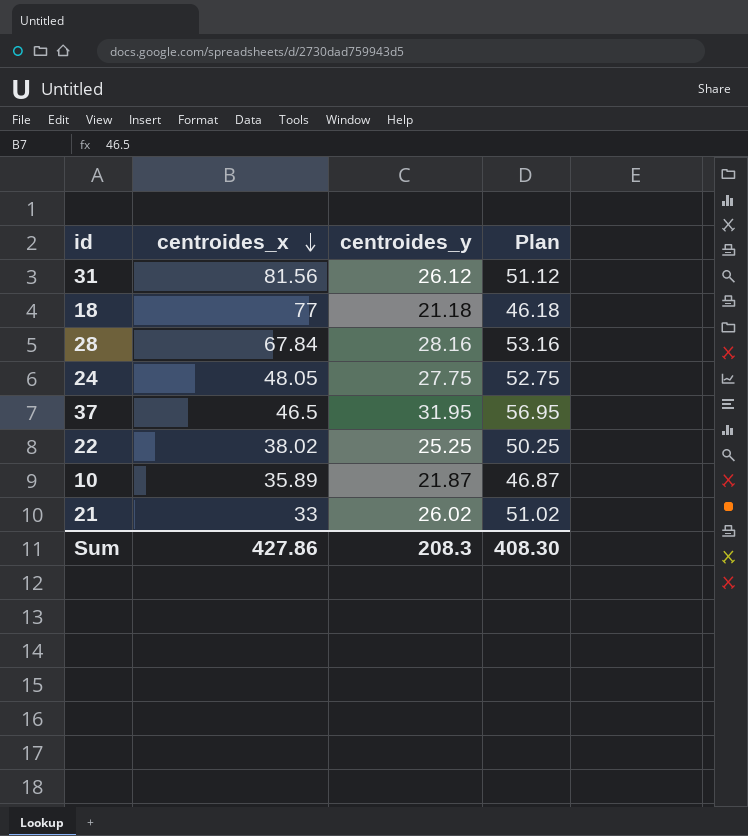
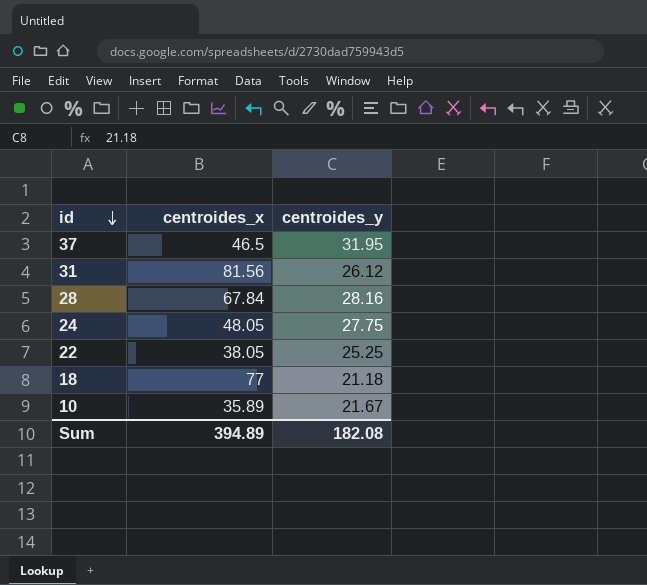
row order: centroides_x descending -> id descending
column Plan | formula: [centroides_y] + 25 -> none
row 21: 33 | 26.02 | 51.02 -> none
22 | centroides_x: 38.02 -> 38.05
10 | centroides_y: 21.87 -> 21.67
Sum | centroides_x: 427.86 -> 394.89
Sum | centroides_y: 208.3 -> 182.08

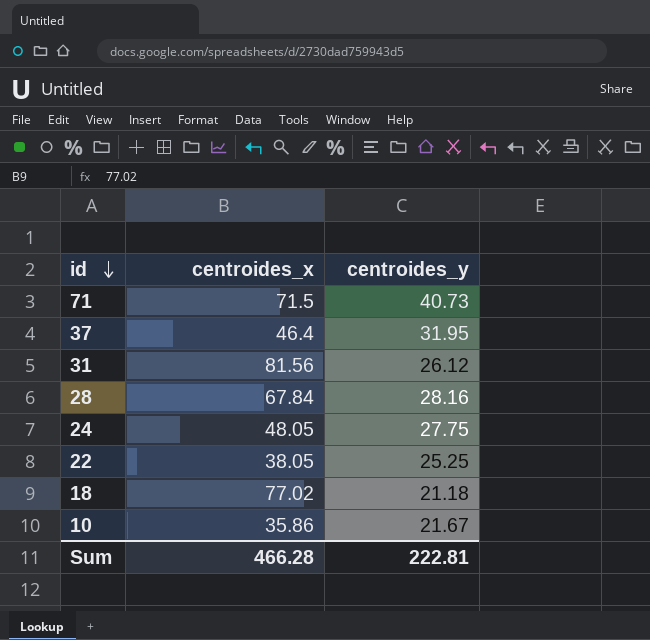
row 71: none -> 71.5 | 40.73
37 | centroides_x: 46.5 -> 46.4
18 | centroides_x: 77 -> 77.02
10 | centroides_x: 35.89 -> 35.86
Sum | centroides_x: 394.89 -> 466.28
Sum | centroides_y: 182.08 -> 222.81

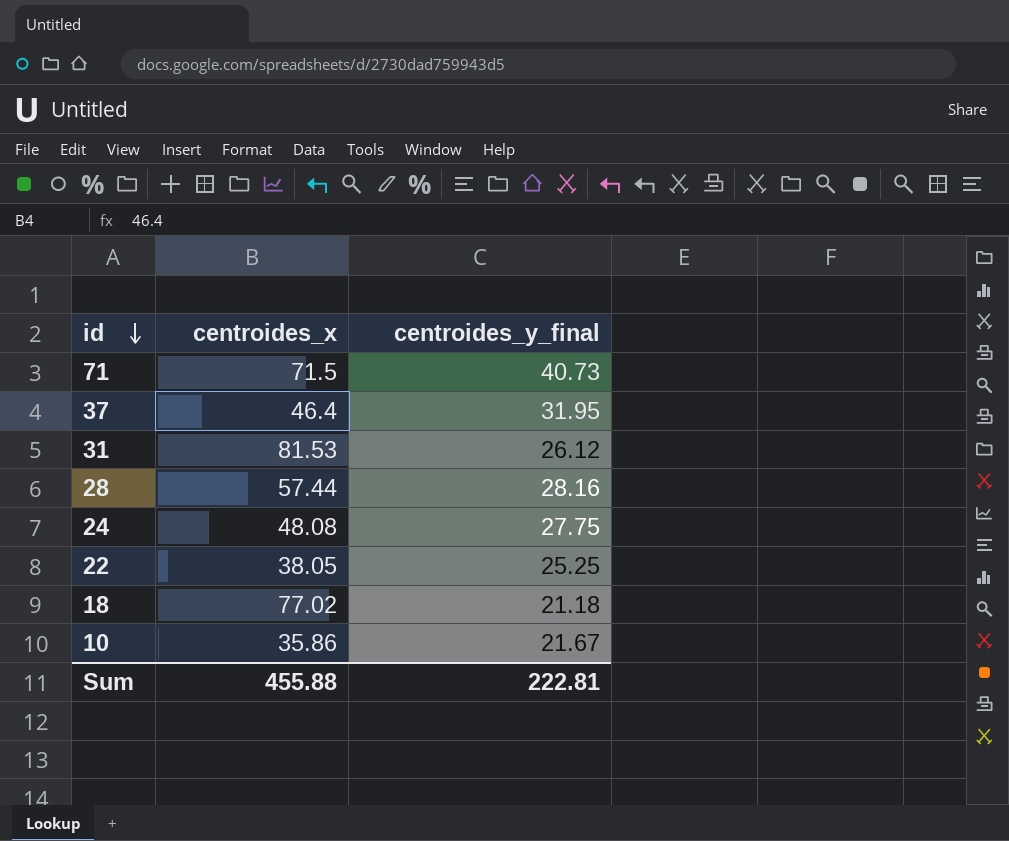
column name: centroides_y -> centroides_y_final
31 | centroides_x: 81.56 -> 81.53
28 | centroides_x: 67.84 -> 57.44
24 | centroides_x: 48.05 -> 48.08
Sum | centroides_x: 466.28 -> 455.88

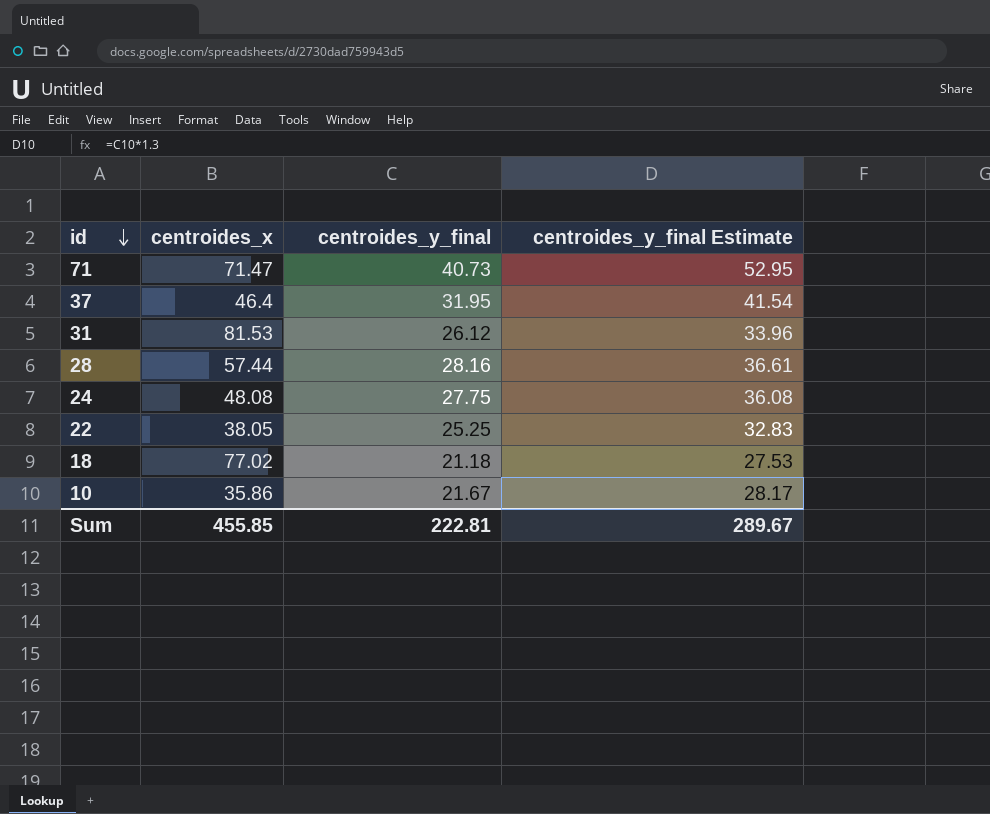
column centroides_y_final Estimate | formula: none -> [centroides_y_final] * 1.3
71 | centroides_x: 71.5 -> 71.47
Sum | centroides_x: 455.88 -> 455.85

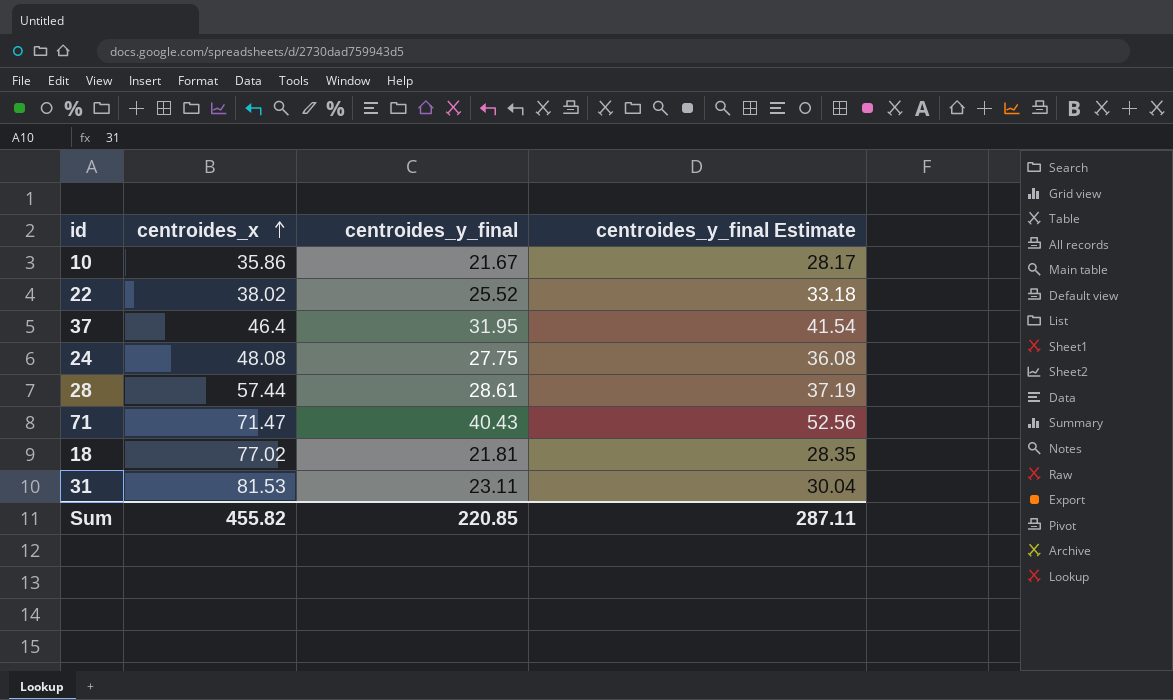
row order: id descending -> centroides_x ascending
22 | centroides_x: 38.05 -> 38.02
22 | centroides_y_final: 25.25 -> 25.52
22 | centroides_y_final Estimate: 32.83 -> 33.18
28 | centroides_y_final: 28.16 -> 28.61
28 | centroides_y_final Estimate: 36.61 -> 37.19
71 | centroides_y_final: 40.73 -> 40.43
71 | centroides_y_final Estimate: 52.95 -> 52.56
18 | centroides_y_final: 21.18 -> 21.81
18 | centroides_y_final Estimate: 27.53 -> 28.35
31 | centroides_y_final: 26.12 -> 23.11
31 | centroides_y_final Estimate: 33.96 -> 30.04
Sum | centroides_x: 455.85 -> 455.82
Sum | centroides_y_final: 222.81 -> 220.85
Sum | centroides_y_final Estimate: 289.67 -> 287.11

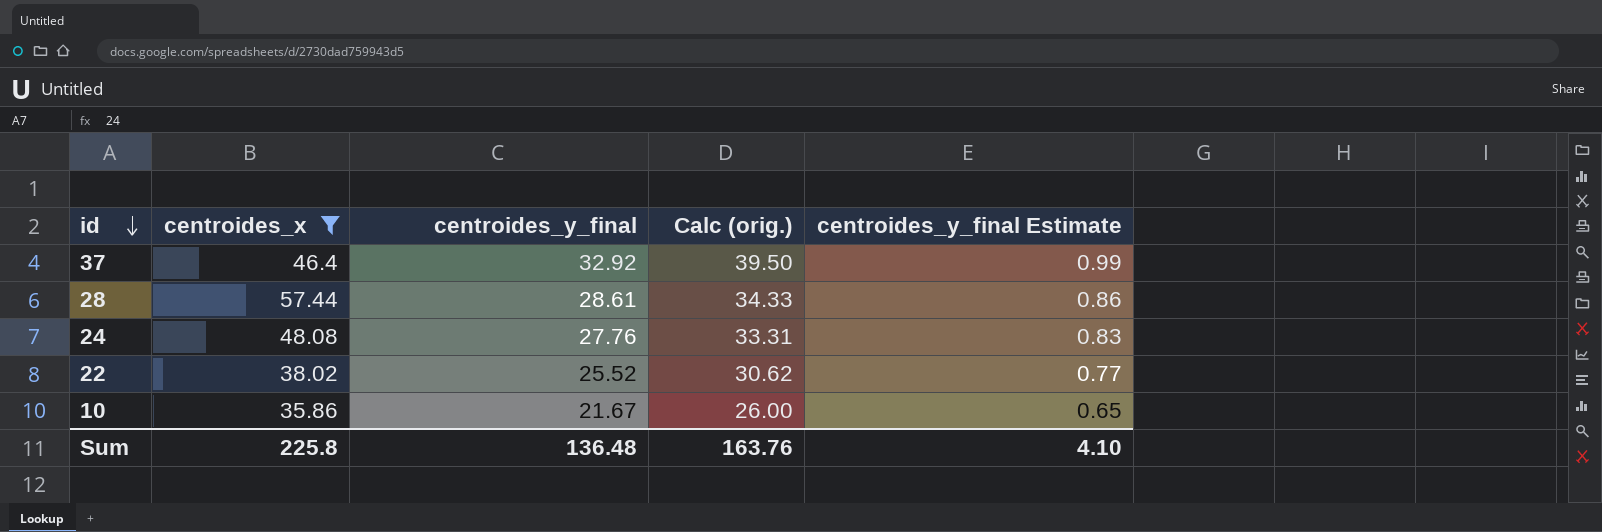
filter: none -> centroides_x <= 57.44
row order: centroides_x ascending -> id descending
column Calc (orig.) | formula: none -> [centroides_y_final] * 1.2
column centroides_y_final Estimate | formula: [centroides_y_final] * 1.3 -> [centroides_y_final] * 0.03
37 | centroides_y_final: 31.95 -> 32.92
24 | centroides_y_final: 27.75 -> 27.76
Sum | centroides_x: 455.82 -> 225.8
Sum | centroides_y_final: 220.85 -> 136.48
Sum | centroides_y_final Estimate: 287.11 -> 4.10

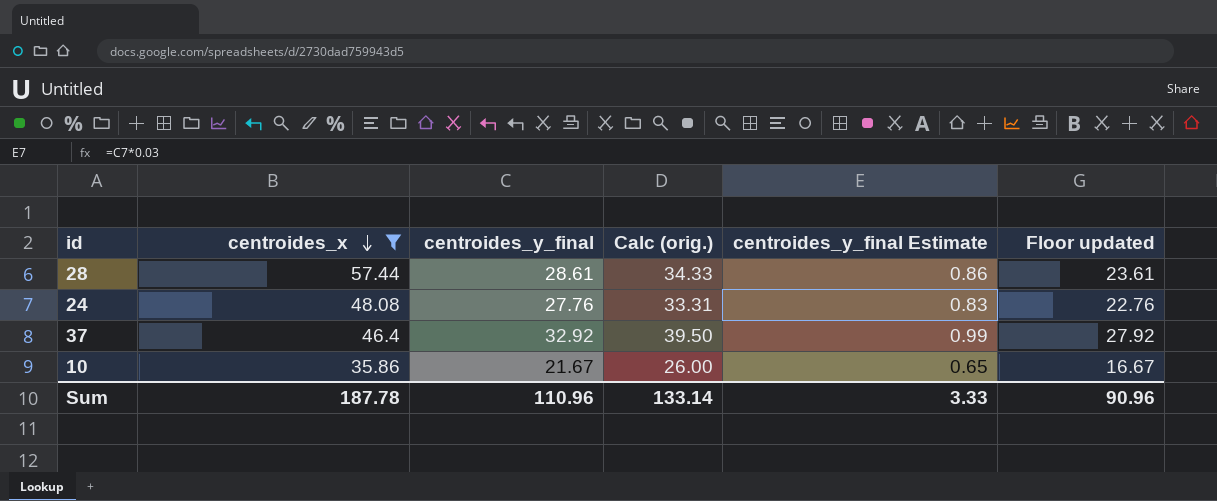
row order: id descending -> centroides_x descending
column Floor updated | formula: none -> [centroides_y_final] - 5
row 22: 38.02 | 25.52 | 30.62 | 0.77 -> none
Sum | centroides_x: 225.8 -> 187.78
Sum | centroides_y_final: 136.48 -> 110.96
Sum | Calc (orig.): 163.76 -> 133.14
Sum | centroides_y_final Estimate: 4.10 -> 3.33

